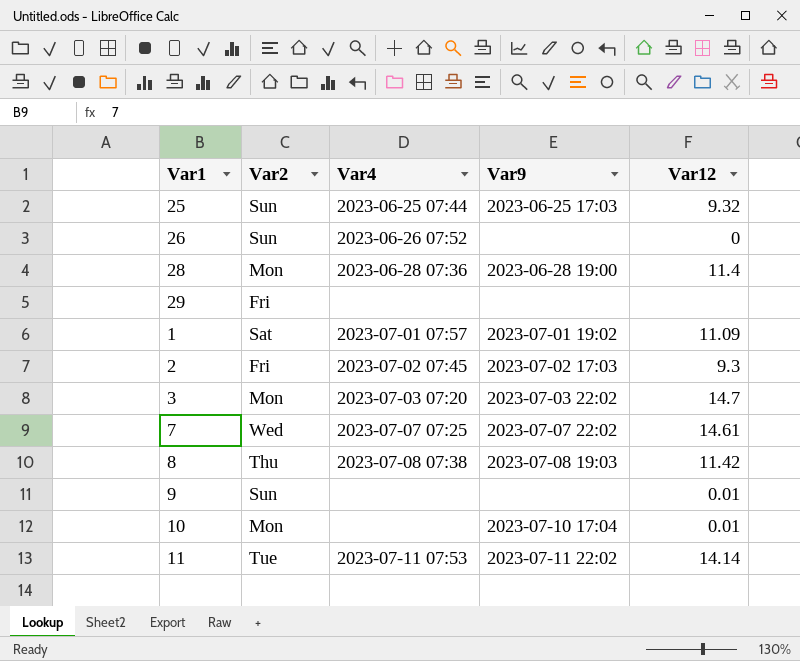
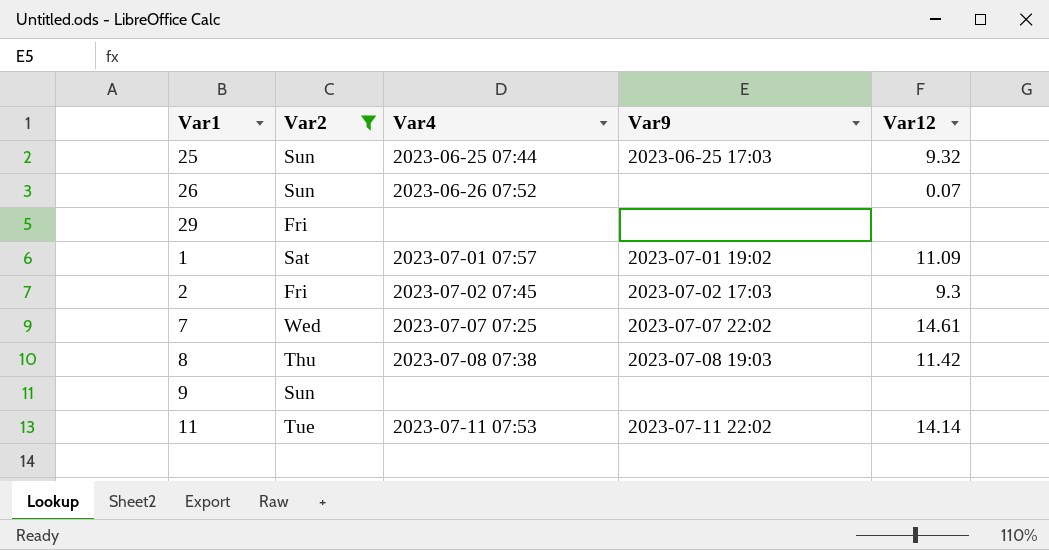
filter: none -> Var2 != Mon
26 | Var12: 0 -> 0.07
9 | Var12: 0.01 -> none

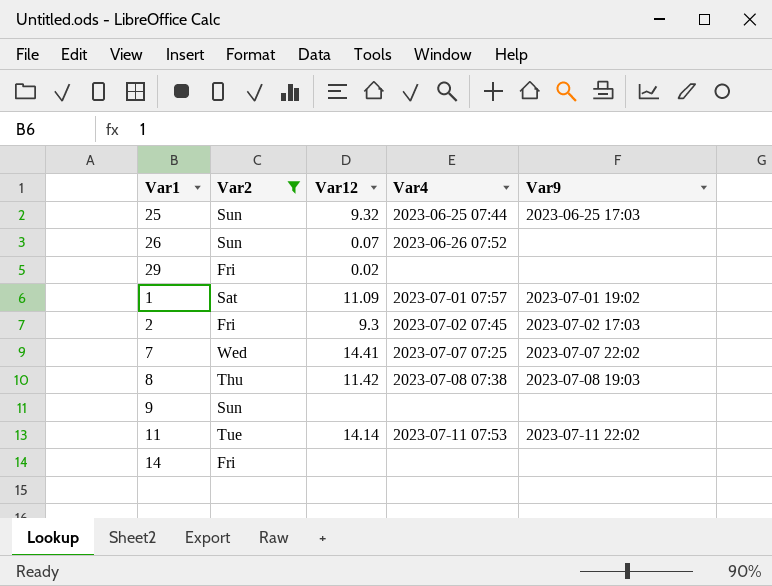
column Var12 | position: 5 -> 3
29 | Var12: none -> 0.02
7 | Var12: 14.61 -> 14.41
row 14: none -> Fri | none | none | none

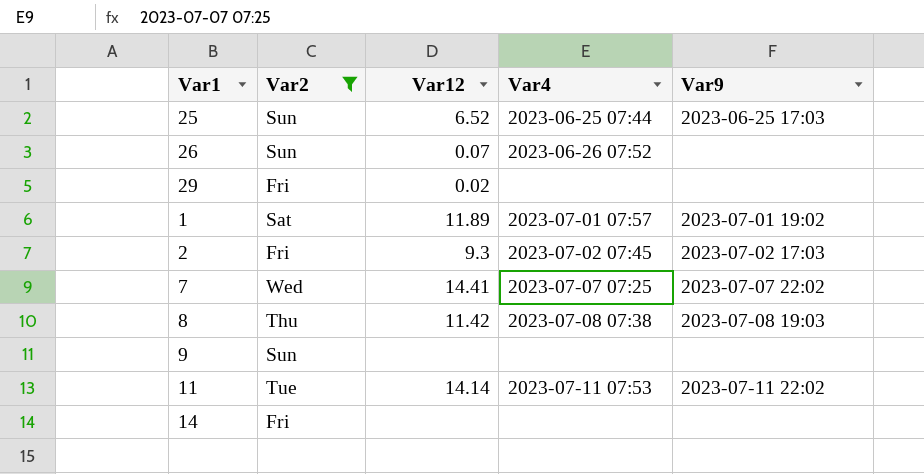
25 | Var12: 9.32 -> 6.52
1 | Var12: 11.09 -> 11.89

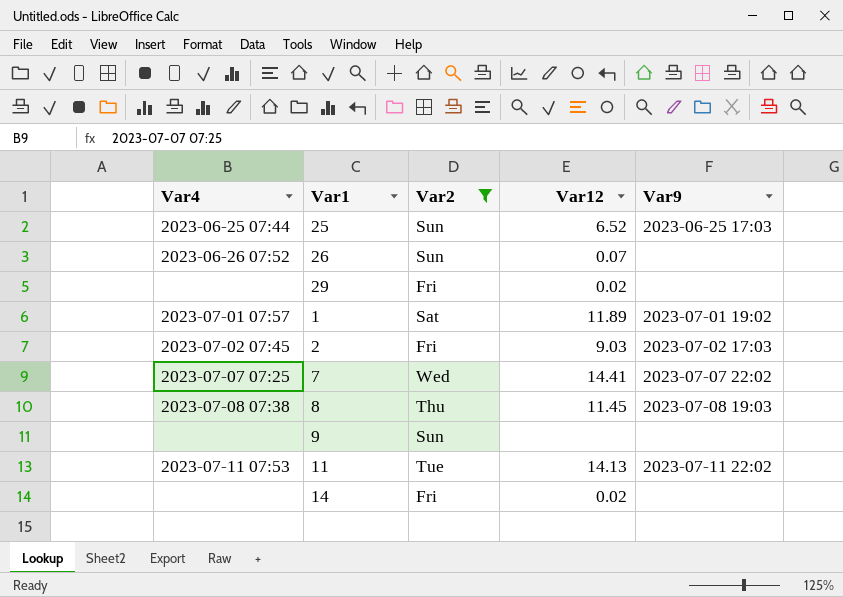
column Var4 | position: 4 -> 1
2 | Var12: 9.3 -> 9.03
8 | Var12: 11.42 -> 11.45
11 | Var12: 14.14 -> 14.13
14 | Var12: none -> 0.02

